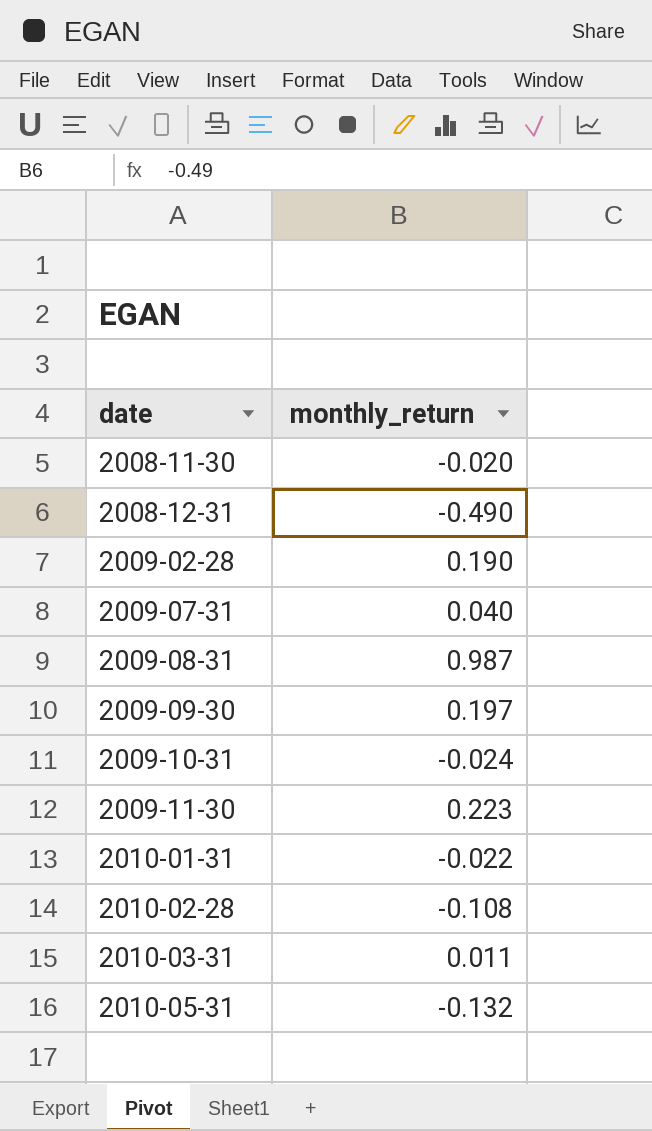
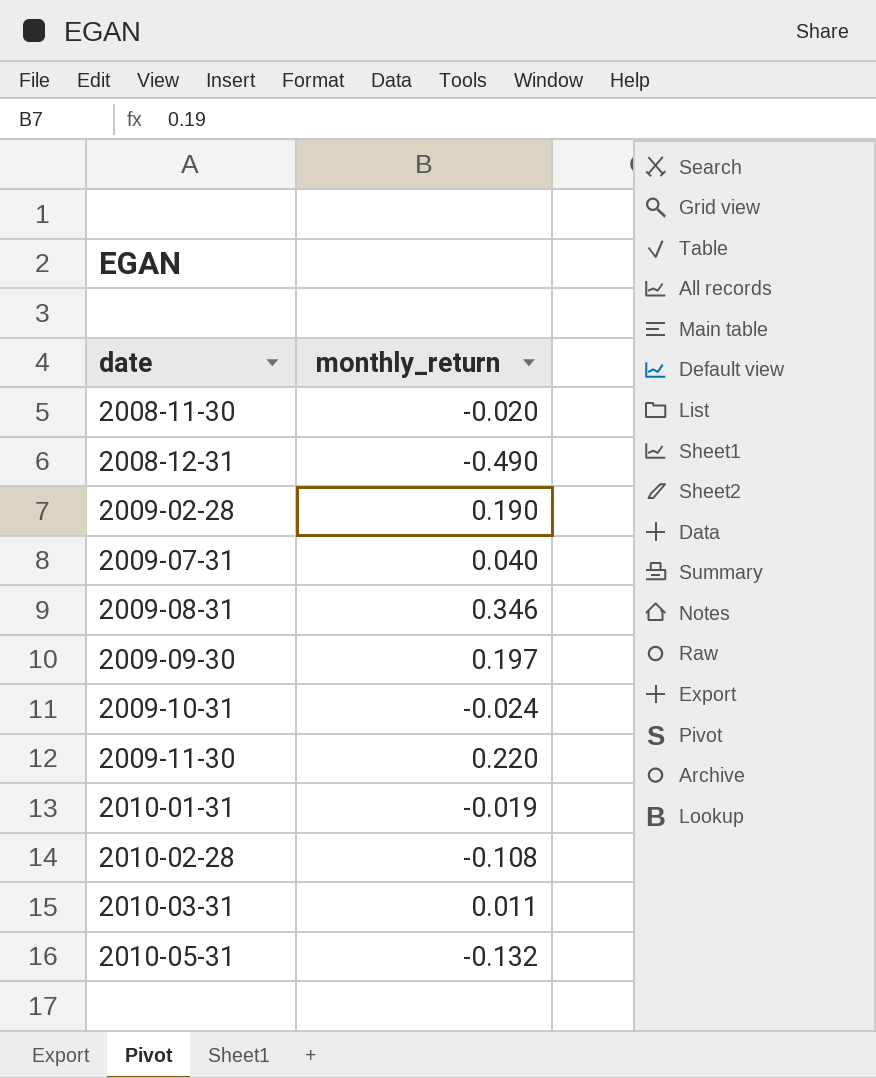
2009-08-31 | monthly_return: 0.987 -> 0.346
2009-11-30 | monthly_return: 0.223 -> 0.220
2010-01-31 | monthly_return: -0.022 -> -0.019

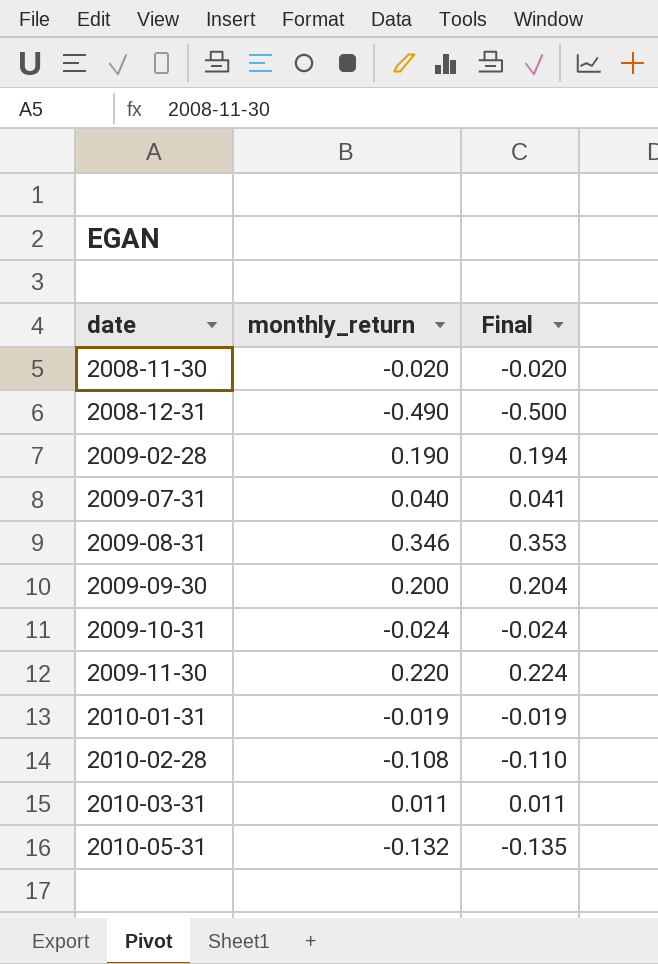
column Final | formula: none -> [monthly_return] * 1.02
2009-09-30 | monthly_return: 0.197 -> 0.200

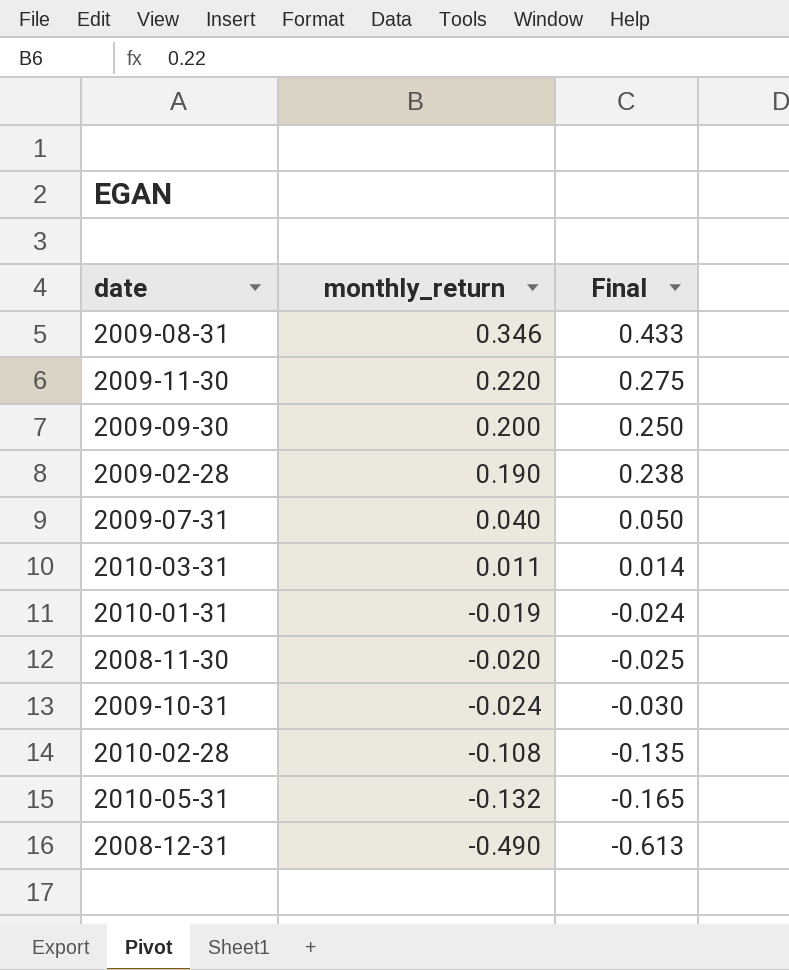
row order: date ascending -> monthly_return descending
column Final | formula: [monthly_return] * 1.02 -> [monthly_return] * 1.25

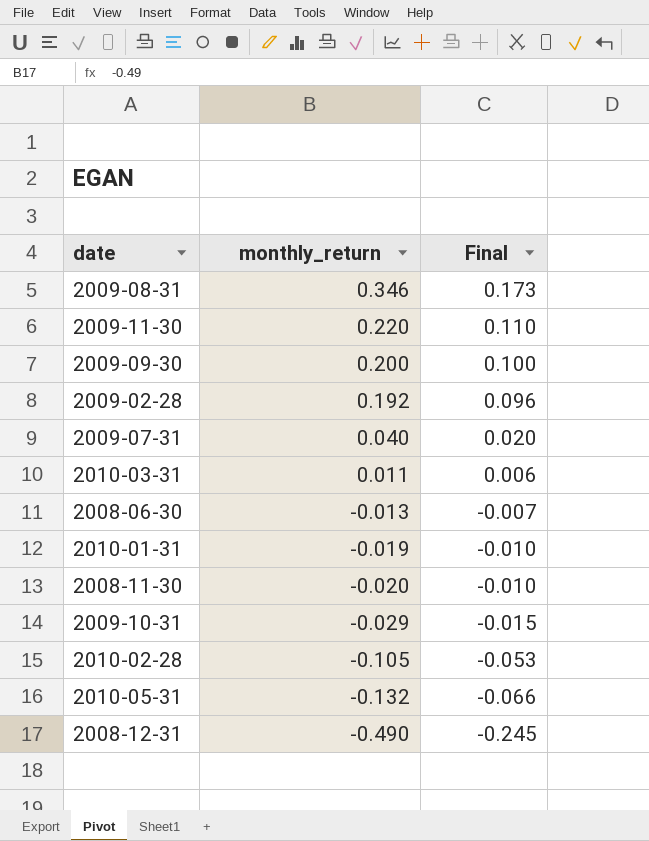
column Final | formula: [monthly_return] * 1.25 -> [monthly_return] * 0.5
2009-02-28 | monthly_return: 0.190 -> 0.192
row 2008-06-30: none -> -0.013 | -0.007
2009-10-31 | monthly_return: -0.024 -> -0.029
2010-02-28 | monthly_return: -0.108 -> -0.105

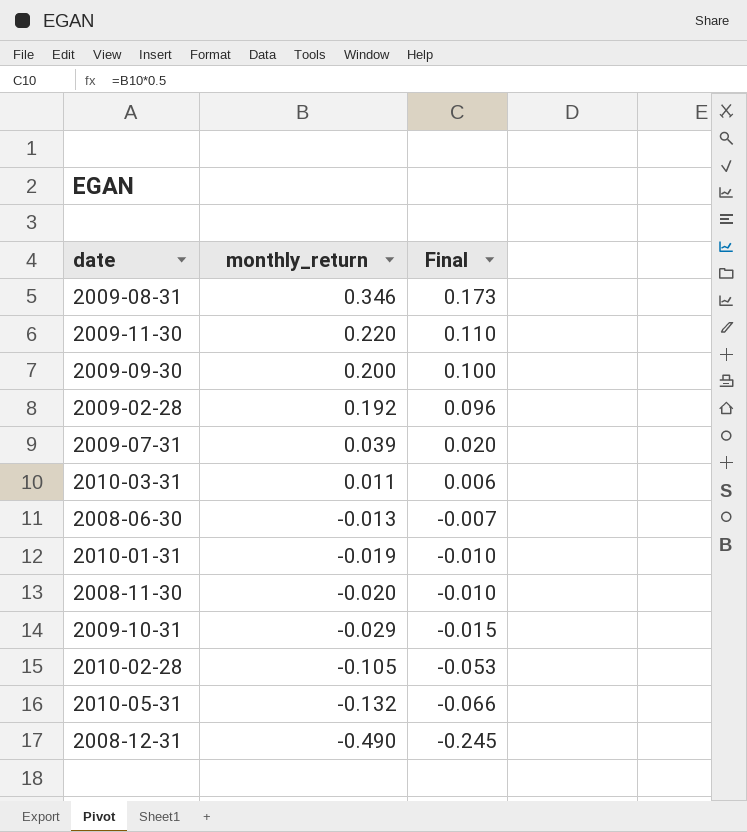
2009-07-31 | monthly_return: 0.040 -> 0.039

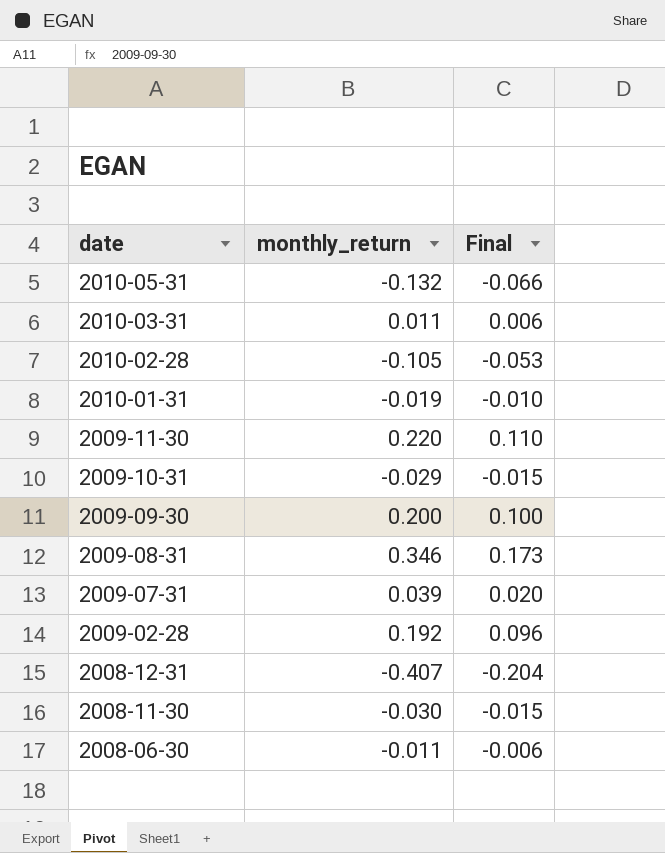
row order: monthly_return descending -> date descending
2008-12-31 | monthly_return: -0.490 -> -0.407
2008-12-31 | Final: -0.245 -> -0.204
2008-11-30 | monthly_return: -0.020 -> -0.030
2008-11-30 | Final: -0.010 -> -0.015
2008-06-30 | monthly_return: -0.013 -> -0.011
2008-06-30 | Final: -0.007 -> -0.006

